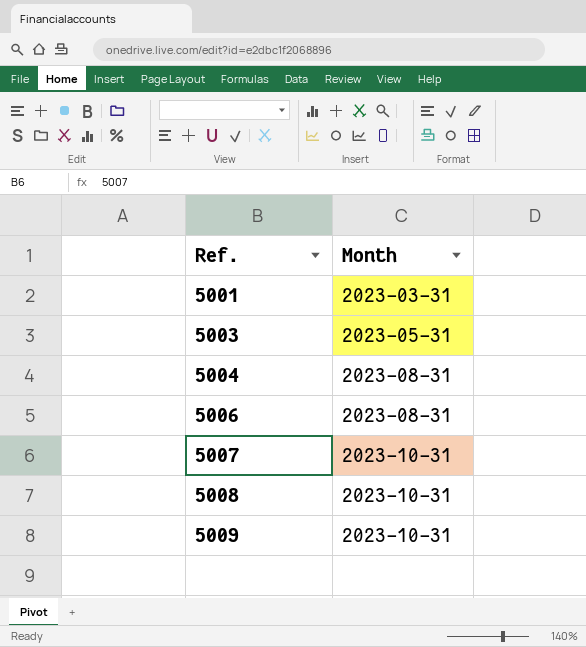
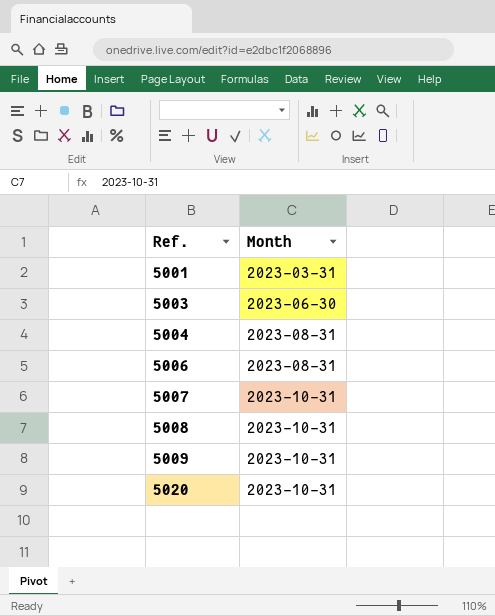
5003 | Month: 2023-05-31 -> 2023-06-30
row 5020: none -> 2023-10-31

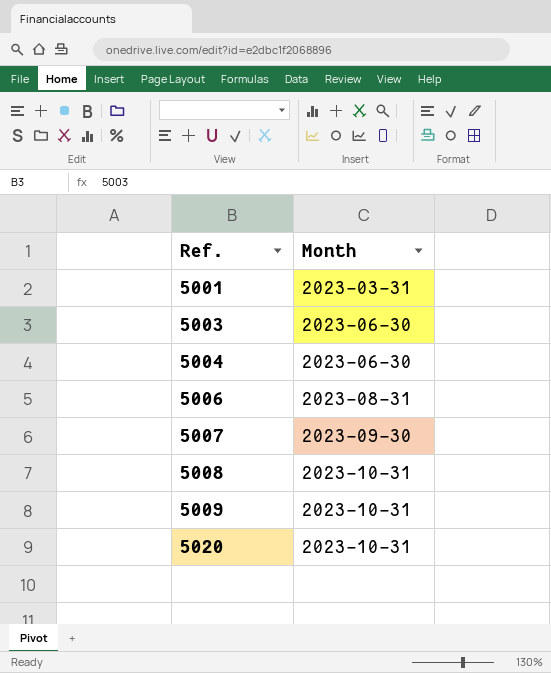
5004 | Month: 2023-08-31 -> 2023-06-30
5007 | Month: 2023-10-31 -> 2023-09-30

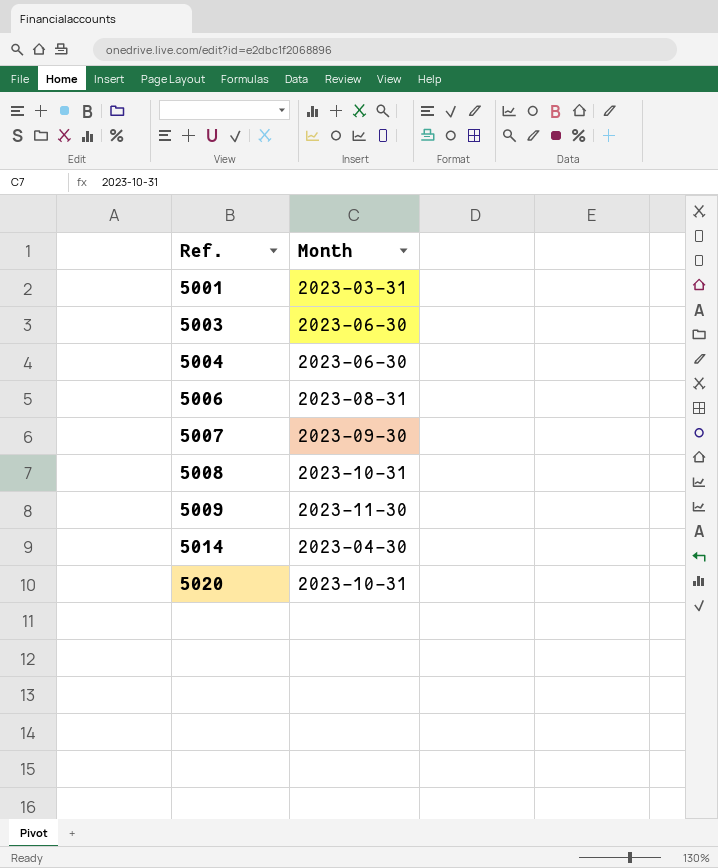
5009 | Month: 2023-10-31 -> 2023-11-30
row 5014: none -> 2023-04-30

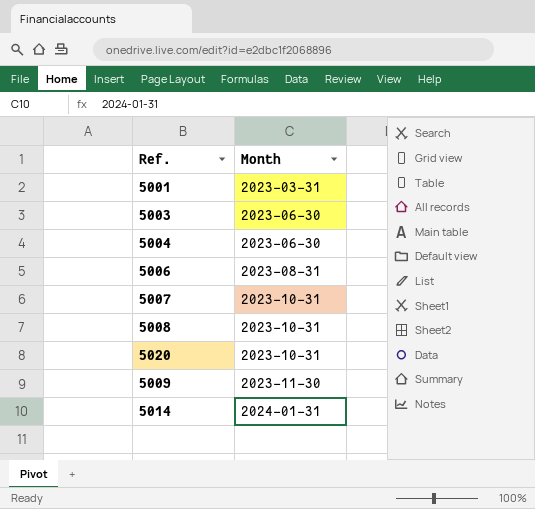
row order: Ref. ascending -> Month ascending
5007 | Month: 2023-09-30 -> 2023-10-31
5014 | Month: 2023-04-30 -> 2024-01-31

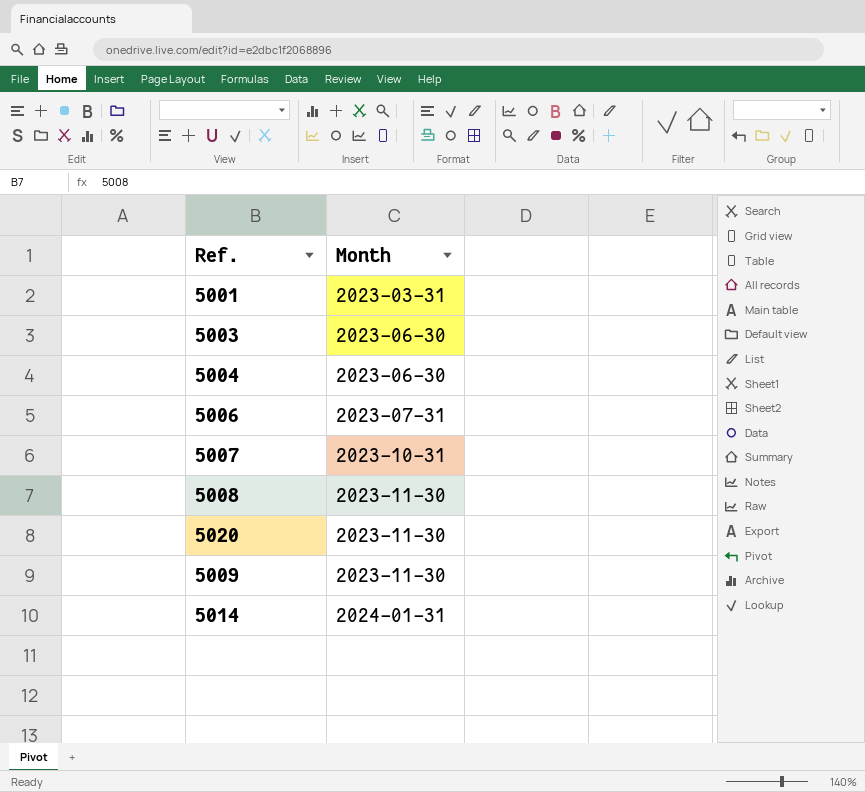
5006 | Month: 2023-08-31 -> 2023-07-31
5008 | Month: 2023-10-31 -> 2023-11-30
5020 | Month: 2023-10-31 -> 2023-11-30

